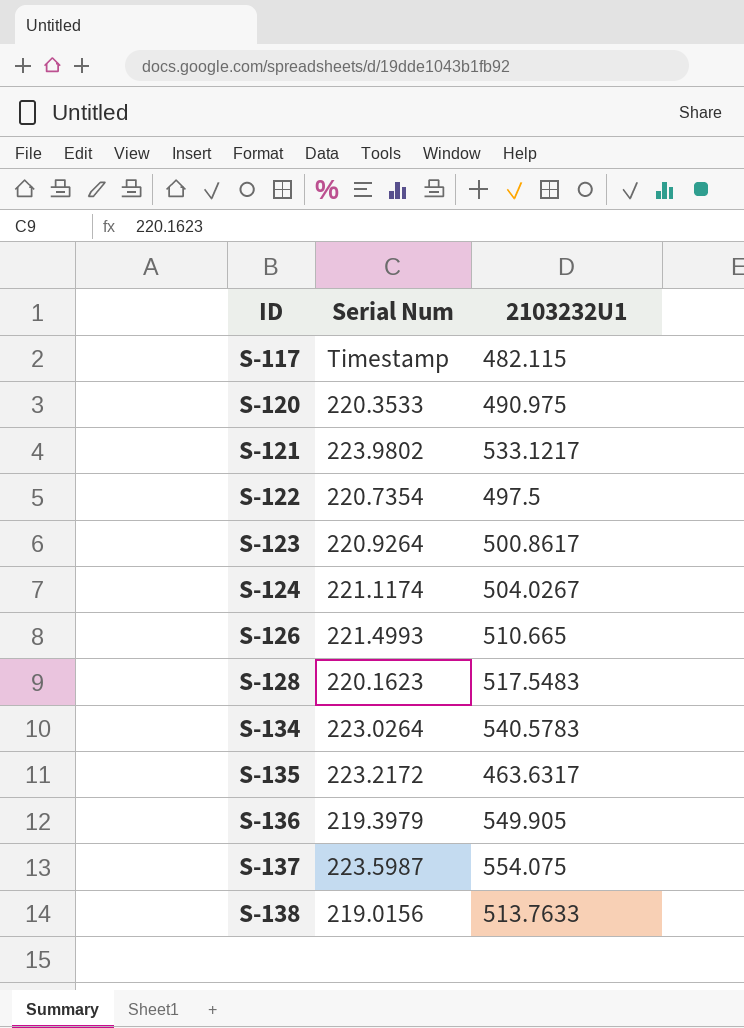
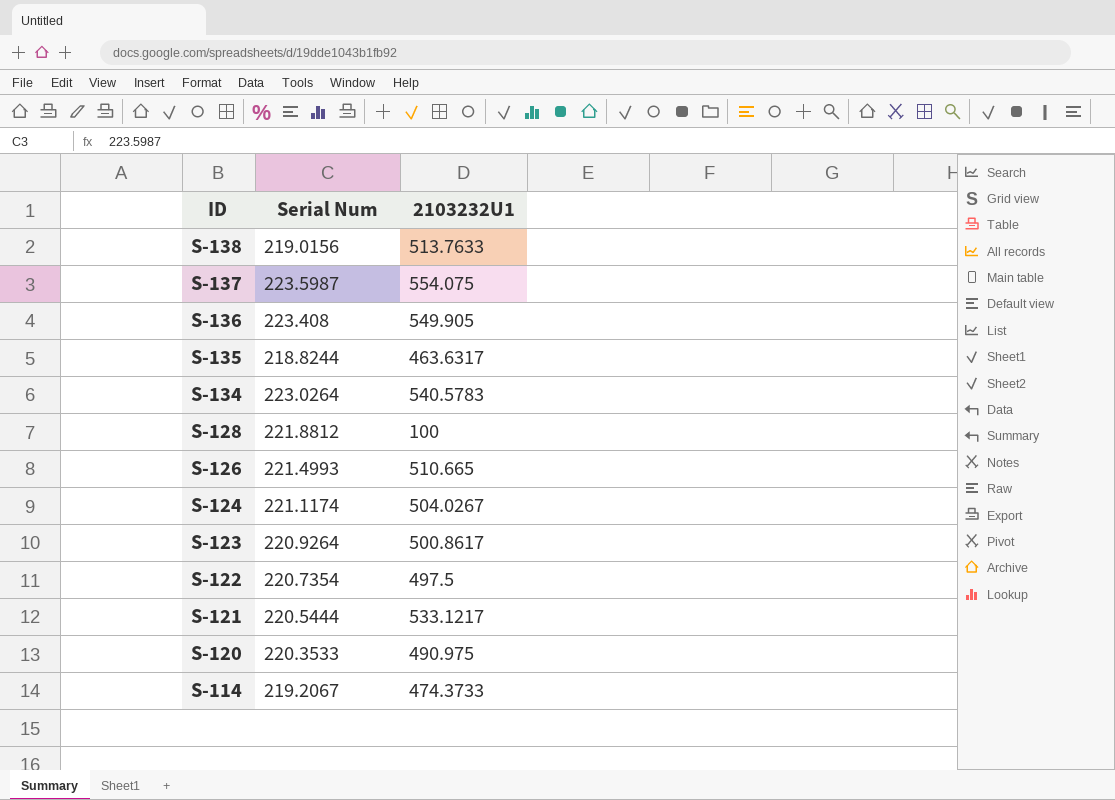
row order: ID ascending -> ID descending
row S-117: Timestamp | 482.115 -> none
S-136 | Serial Num: 219.3979 -> 223.408
S-135 | Serial Num: 223.2172 -> 218.8244
S-128 | Serial Num: 220.1623 -> 221.8812
S-128 | 2103232U1: 517.5483 -> 100
S-121 | Serial Num: 223.9802 -> 220.5444
row S-114: none -> 219.2067 | 474.3733

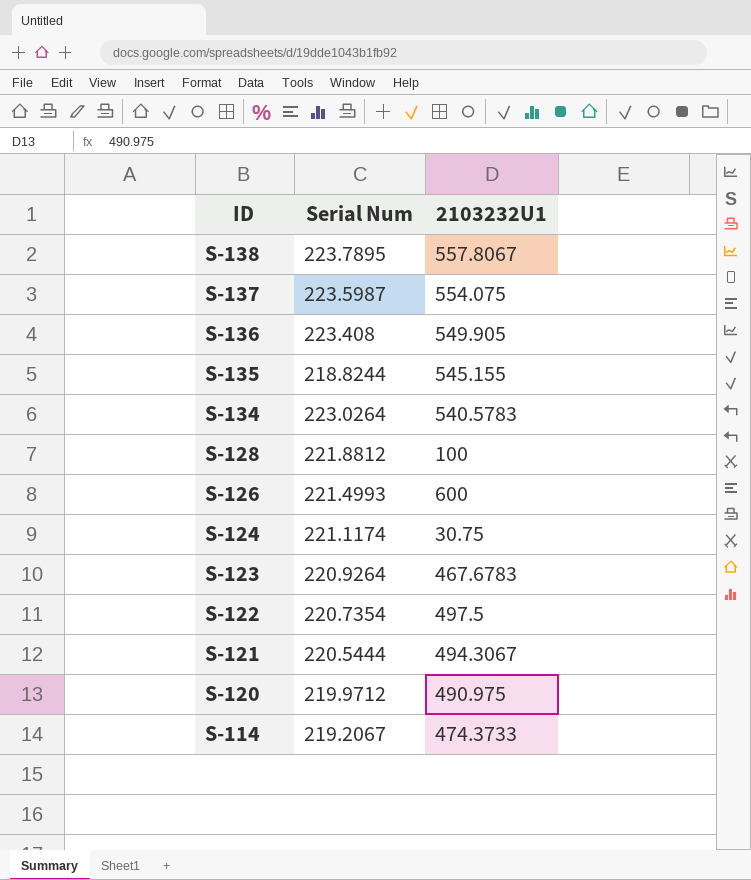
S-138 | Serial Num: 219.0156 -> 223.7895
S-138 | 2103232U1: 513.7633 -> 557.8067
S-135 | 2103232U1: 463.6317 -> 545.155
S-126 | 2103232U1: 510.665 -> 600
S-124 | 2103232U1: 504.0267 -> 30.75
S-123 | 2103232U1: 500.8617 -> 467.6783
S-121 | 2103232U1: 533.1217 -> 494.3067
S-120 | Serial Num: 220.3533 -> 219.9712

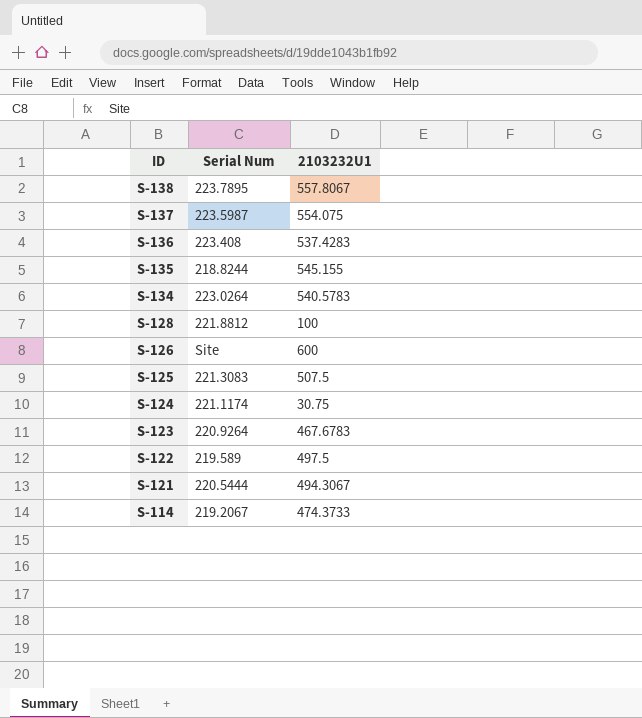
row S-120: 219.9712 | 490.975 -> none
S-136 | 2103232U1: 549.905 -> 537.4283
S-126 | Serial Num: 221.4993 -> Site
row S-125: none -> 221.3083 | 507.5
S-122 | Serial Num: 220.7354 -> 219.589

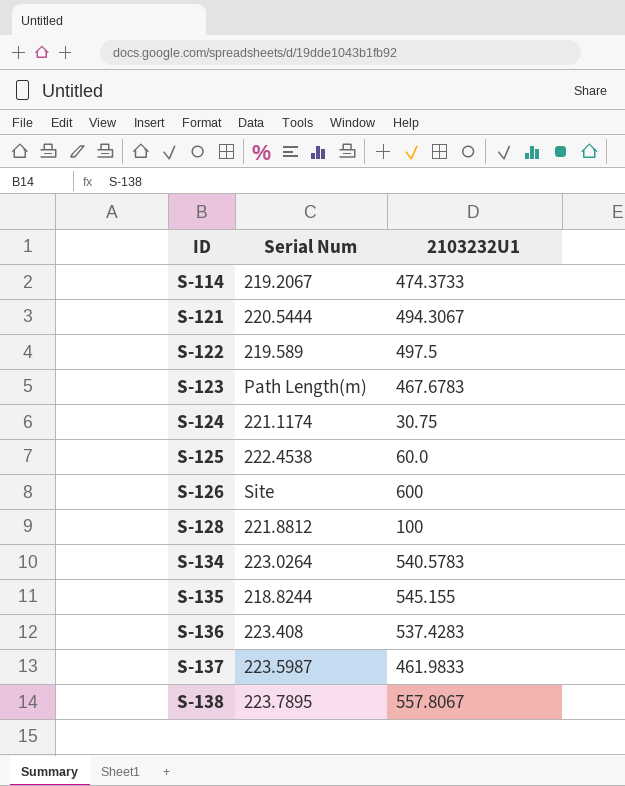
row order: ID descending -> ID ascending
S-123 | Serial Num: 220.9264 -> Path Length(m)
S-125 | Serial Num: 221.3083 -> 222.4538
S-125 | 2103232U1: 507.5 -> 60.0
S-137 | 2103232U1: 554.075 -> 461.9833

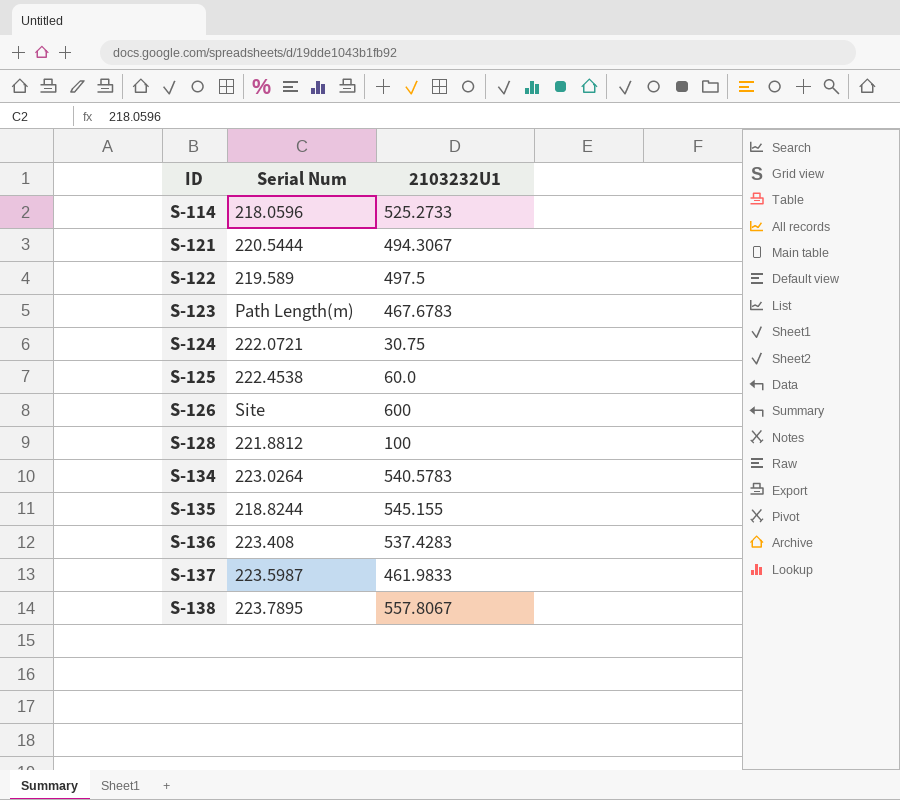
S-114 | Serial Num: 219.2067 -> 218.0596
S-114 | 2103232U1: 474.3733 -> 525.2733
S-124 | Serial Num: 221.1174 -> 222.0721

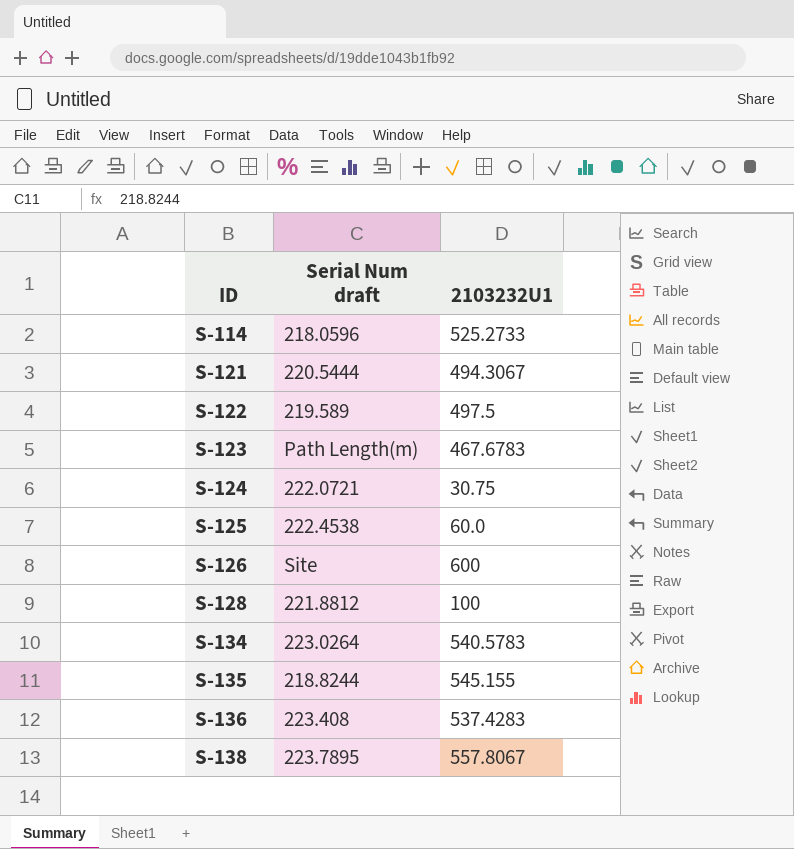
column name: Serial Num -> Serial Num draft
row S-137: 223.5987 | 461.9833 -> none

